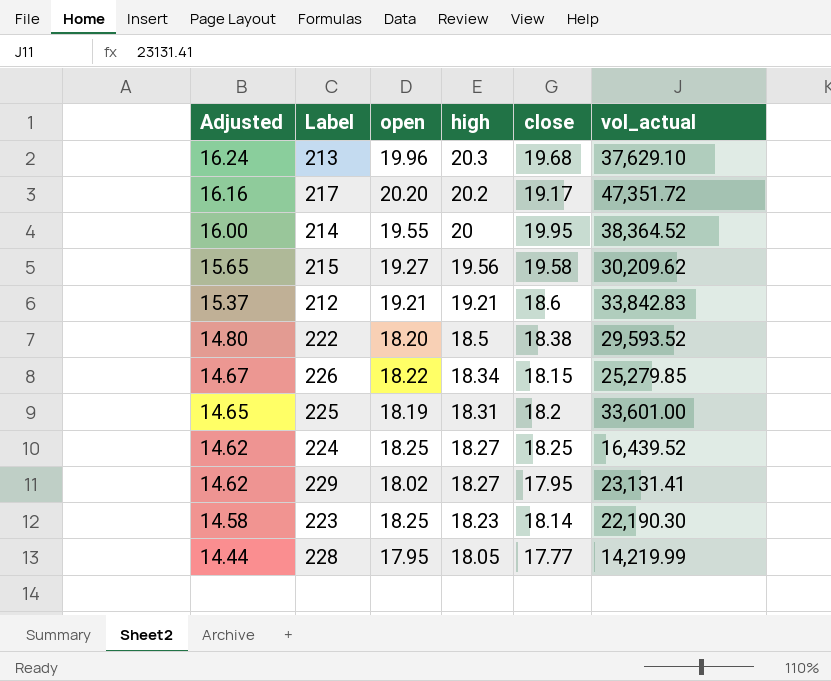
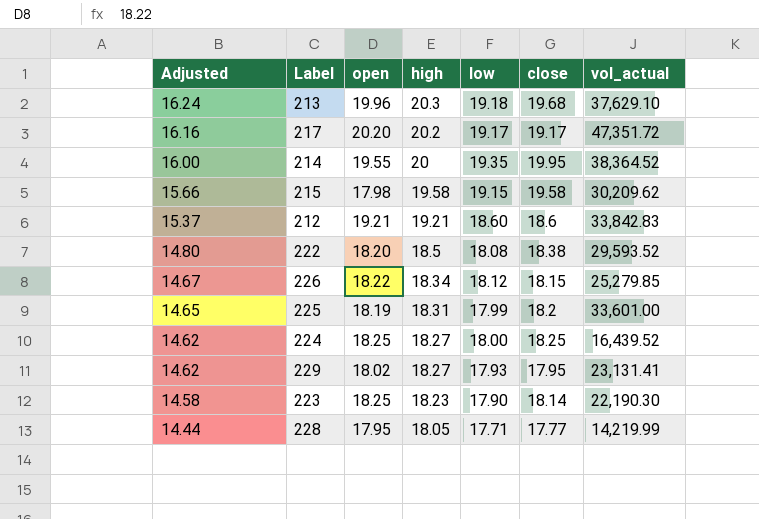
column low | position: none -> 5
215 | Adjusted: 15.65 -> 15.66
215 | open: 19.27 -> 17.98
215 | high: 19.56 -> 19.58

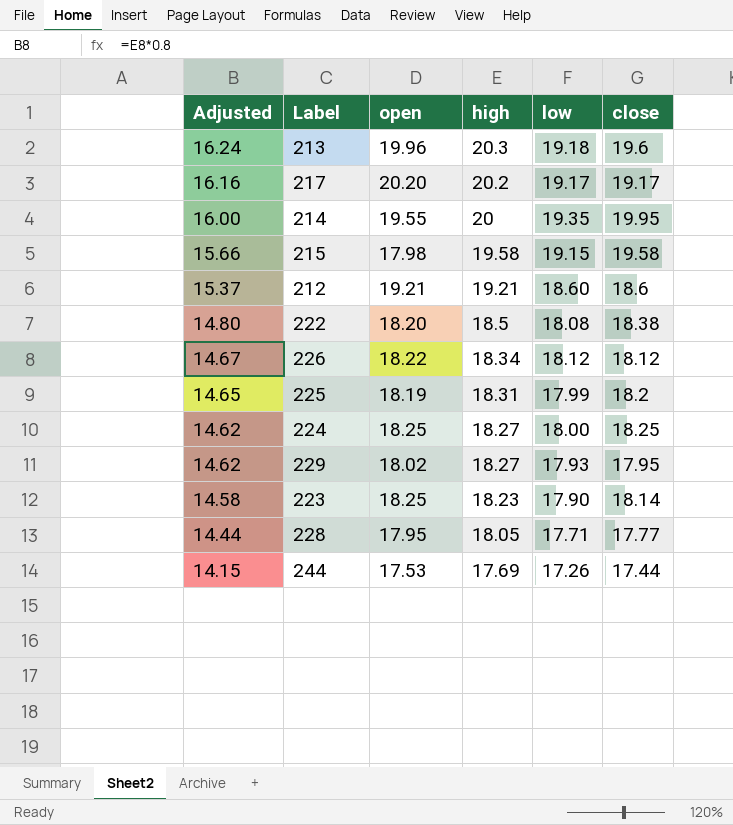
column vol_actual | position: 7 -> none
213 | close: 19.68 -> 19.6
226 | close: 18.15 -> 18.12
row 244: none -> 14.15 | 17.53 | 17.69 | 17.26 | 17.44

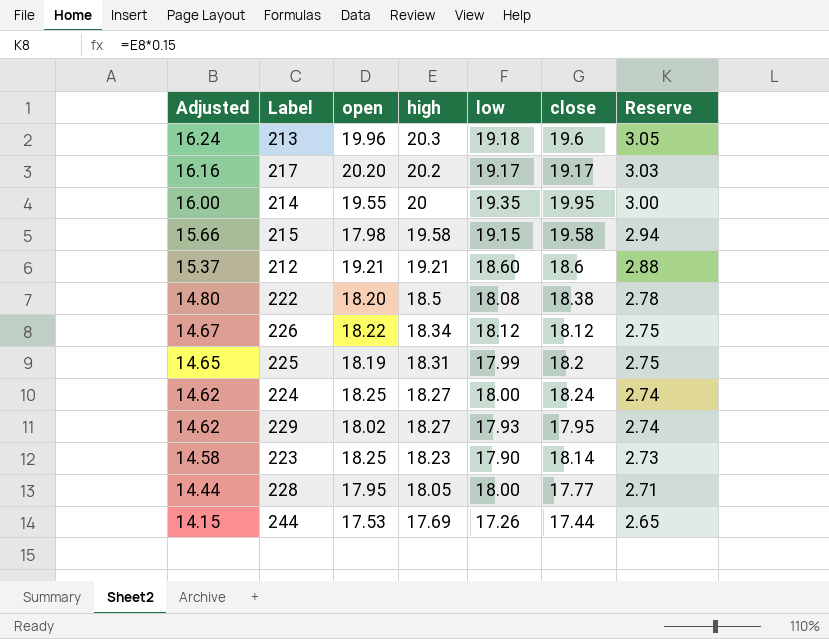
column Reserve | formula: none -> [high] * 0.15
224 | close: 18.25 -> 18.24
228 | low: 17.71 -> 18.00

